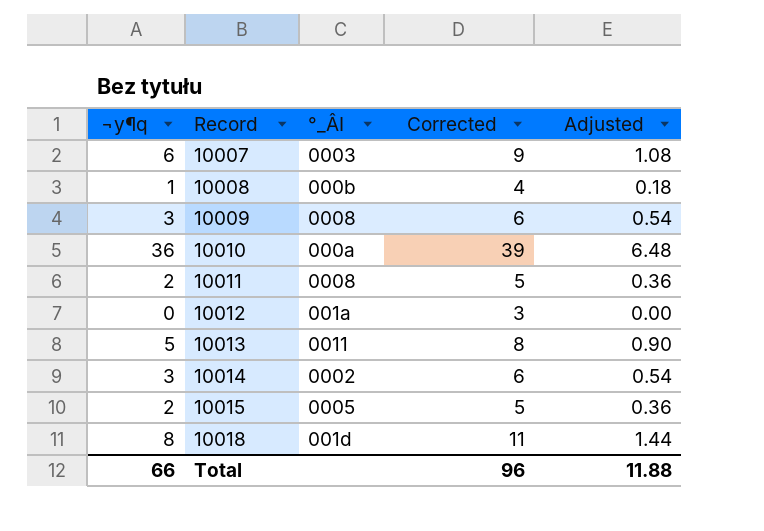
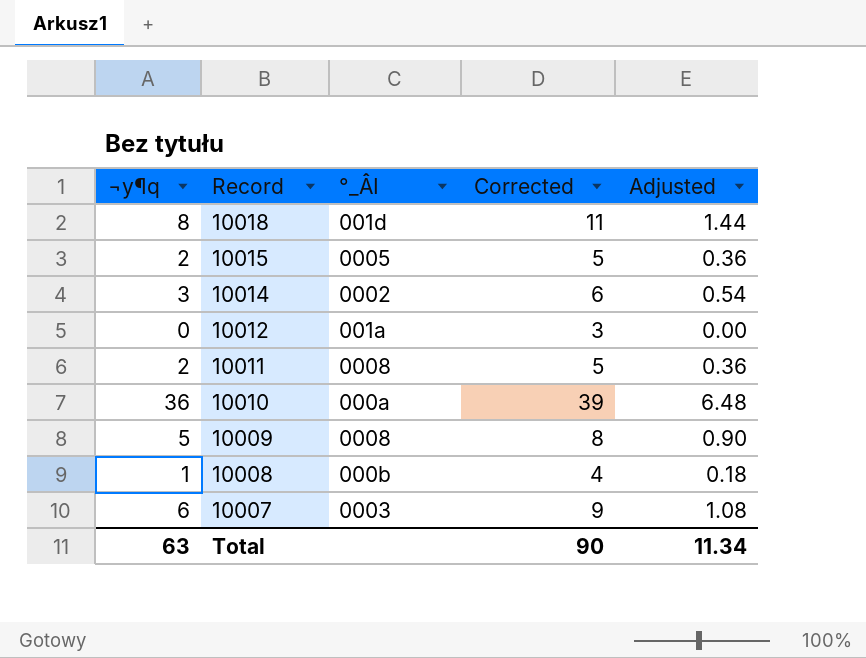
row order: Record ascending -> Record descending
row 10013: 5 | 0011 | 8 | 0.90 -> none
10009 | ¬y¶q: 3 -> 5
10009 | Corrected: 6 -> 8
10009 | Adjusted: 0.54 -> 0.90
Total | ¬y¶q: 66 -> 63
Total | Corrected: 96 -> 90
Total | Adjusted: 11.88 -> 11.34

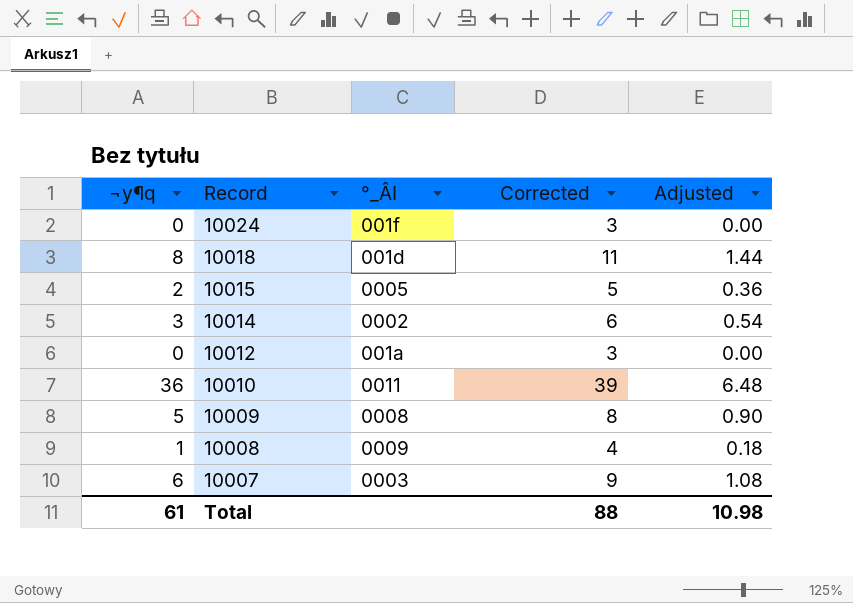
row 10011: 2 | 0008 | 5 | 0.36 -> none
row 10024: none -> 0 | 001f | 3 | 0.00
10010 | °_ÂI: 000a -> 0011
10008 | °_ÂI: 000b -> 0009
Total | ¬y¶q: 63 -> 61
Total | Corrected: 90 -> 88
Total | Adjusted: 11.34 -> 10.98

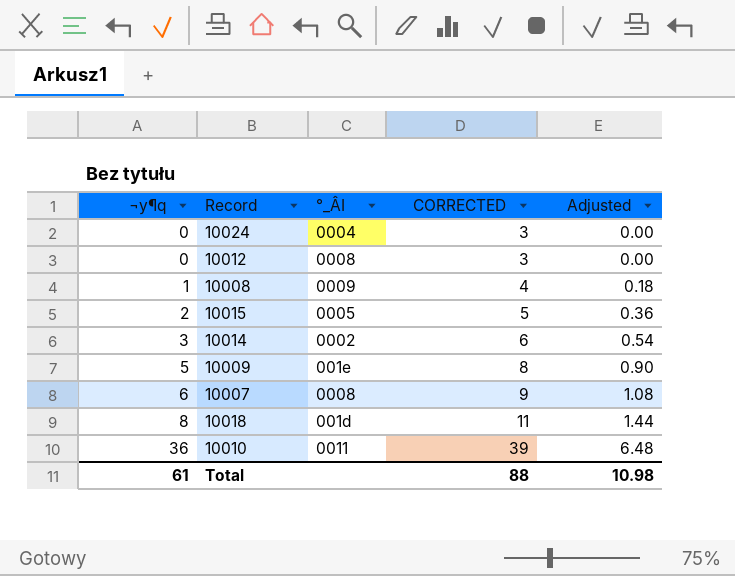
row order: Record descending -> ¬y¶q ascending
column name: Corrected -> CORRECTED
10024 | °_ÂI: 001f -> 0004
10012 | °_ÂI: 001a -> 0008
10009 | °_ÂI: 0008 -> 001e
10007 | °_ÂI: 0003 -> 0008

